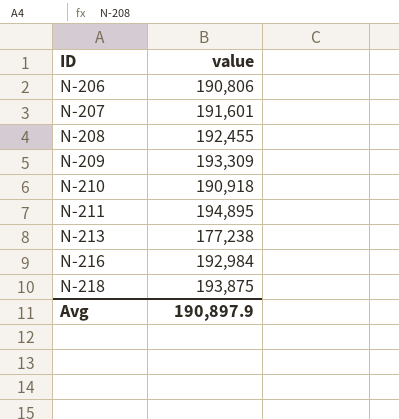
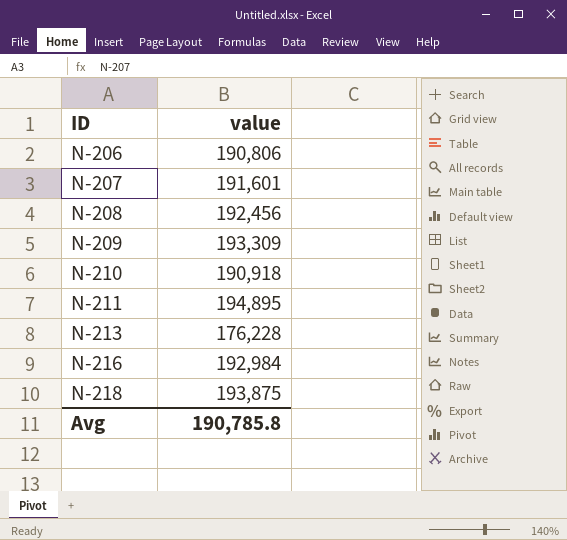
N-208 | value: 192,455 -> 192,456
N-213 | value: 177,238 -> 176,228
Avg | value: 190,897.9 -> 190,785.8

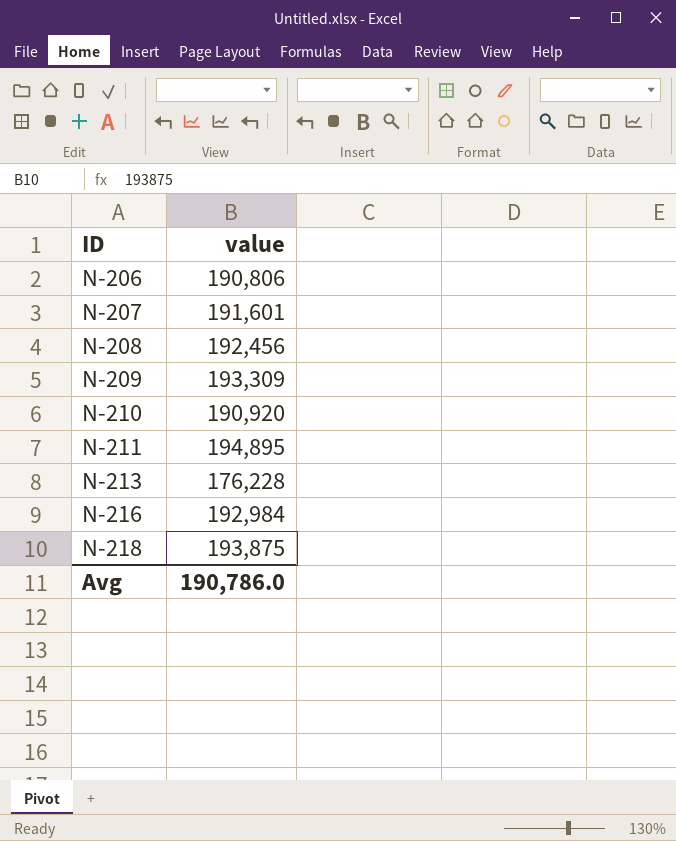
N-210 | value: 190,918 -> 190,920
Avg | value: 190,785.8 -> 190,786.0

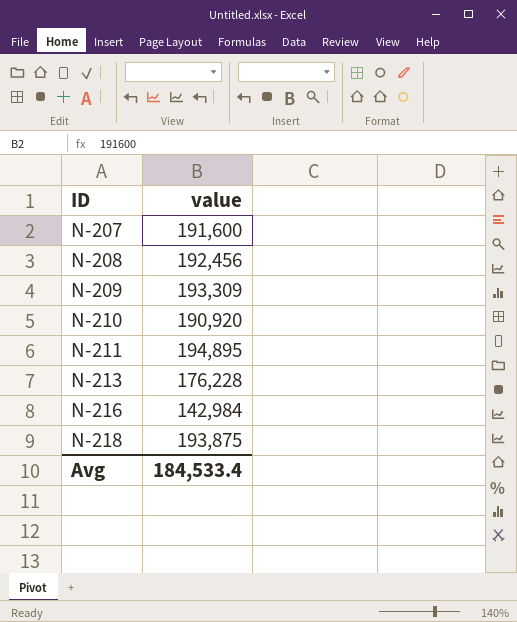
row N-206: 190,806 -> none
N-207 | value: 191,601 -> 191,600
N-216 | value: 192,984 -> 142,984
Avg | value: 190,786.0 -> 184,533.4

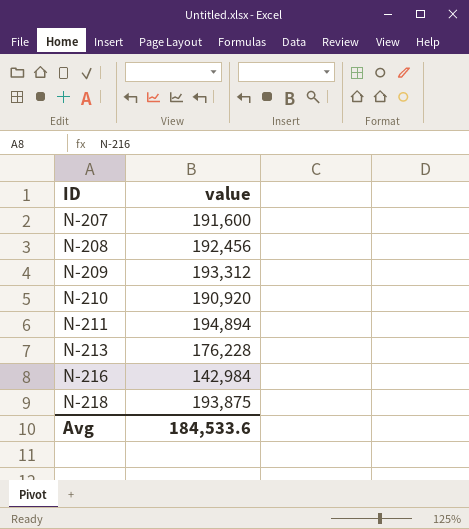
N-209 | value: 193,309 -> 193,312
N-211 | value: 194,895 -> 194,894
Avg | value: 184,533.4 -> 184,533.6

